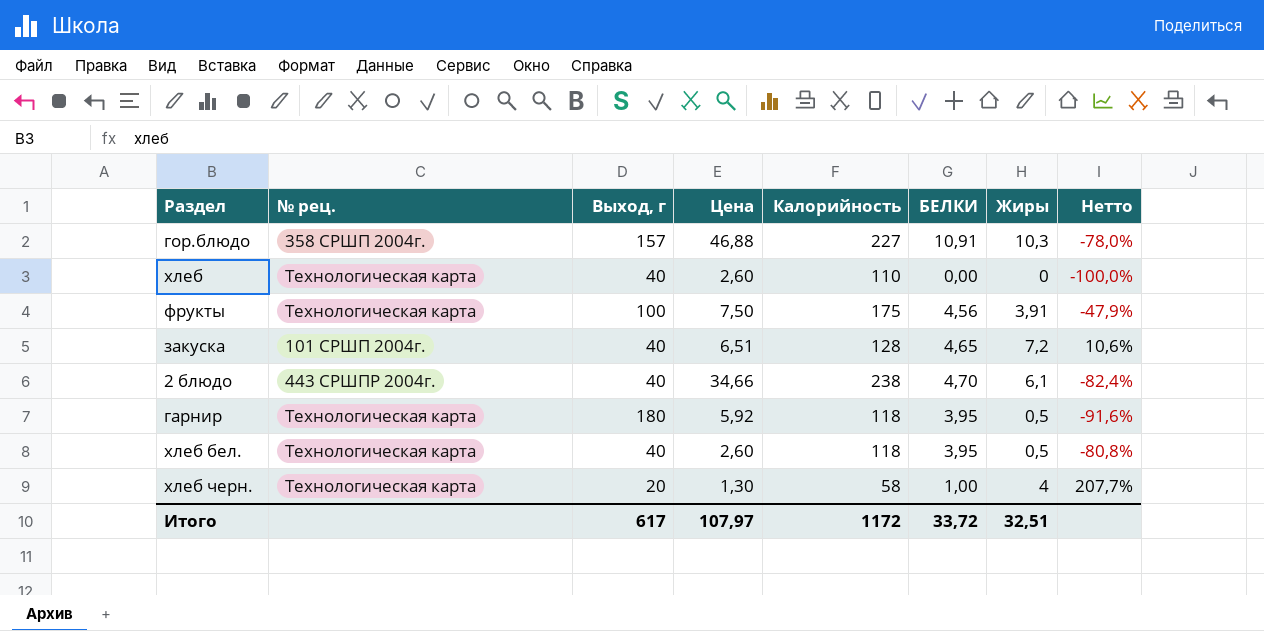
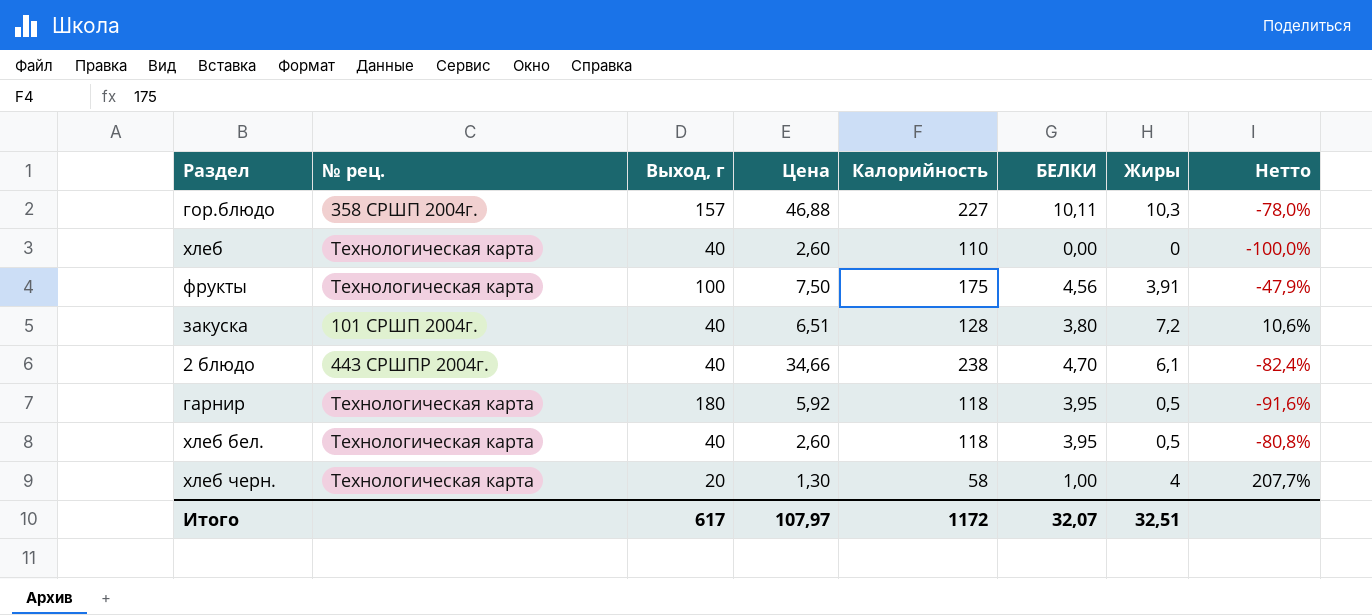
гор.блюдо | БЕЛКИ: 10,91 -> 10,11
закуска | БЕЛКИ: 4,65 -> 3,80
Итого | БЕЛКИ: 33,72 -> 32,07

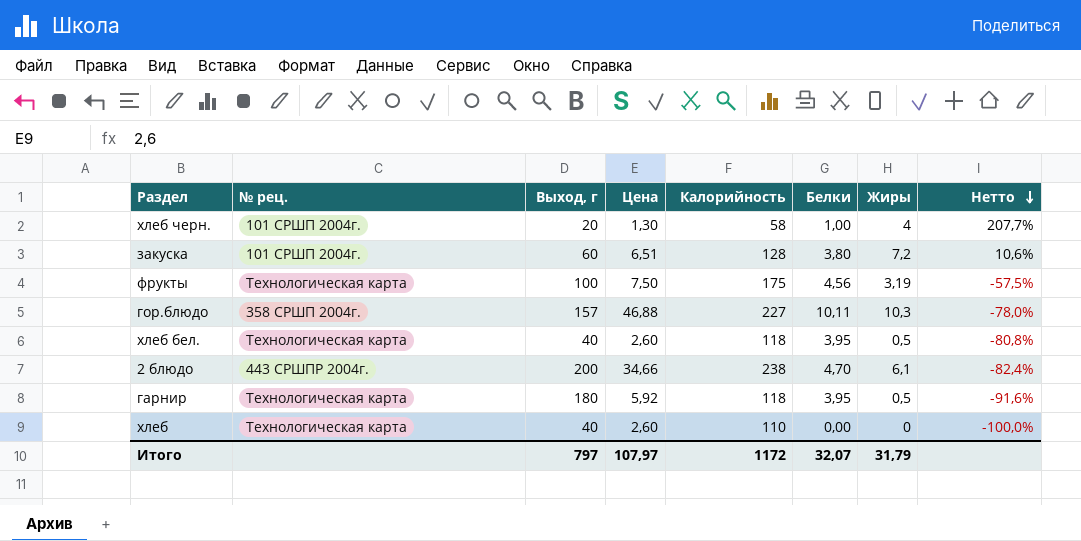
row order: none -> Нетто descending
column name: БЕЛКИ -> Белки
хлеб черн. | № рец.: Технологическая карта -> 101 СРШП 2004г.
закуска | Выход, г: 40 -> 60
фрукты | Жиры: 3,91 -> 3,19
фрукты | Нетто: -47,9% -> -57,5%
2 блюдо | Выход, г: 40 -> 200
Итого | Выход, г: 617 -> 797
Итого | Жиры: 32,51 -> 31,79

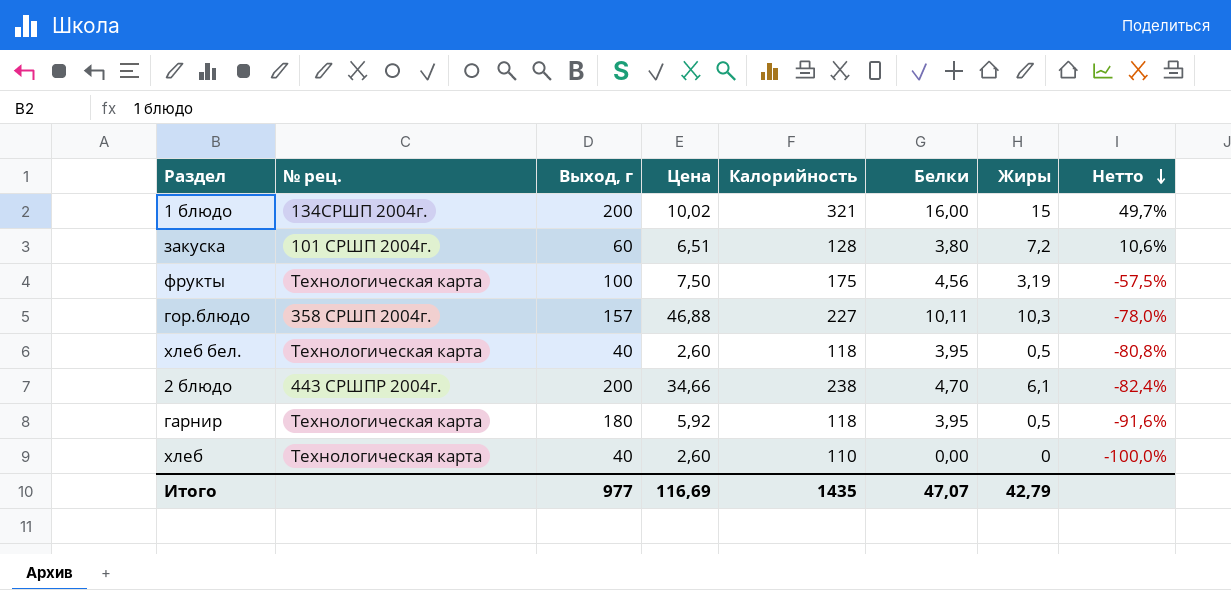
row хлеб черн.: 101 СРШП 2004г. | 20 | 1,30 | 58 | 1,00 | 4 | 207,7% -> none
row 1 блюдо: none -> 134СРШП 2004г. | 200 | 10,02 | 321 | 16,00 | 15 | 49,7%
Итого | Выход, г: 797 -> 977
Итого | Цена: 107,97 -> 116,69
Итого | Калорийность: 1172 -> 1435
Итого | Белки: 32,07 -> 47,07
Итого | Жиры: 31,79 -> 42,79

